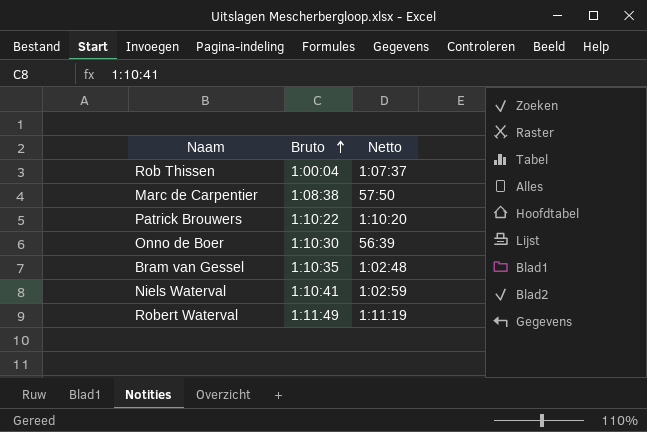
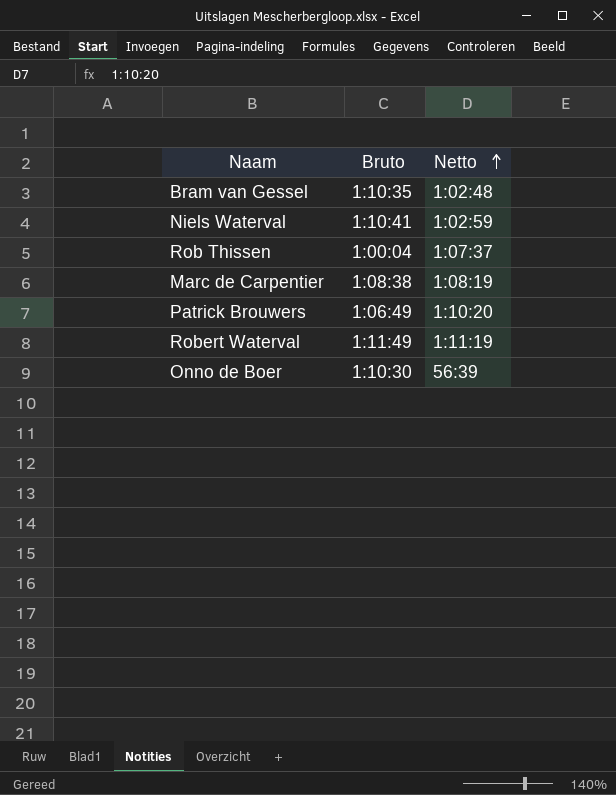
row order: Bruto ascending -> Netto ascending
Marc de Carpentier | Netto: 57:50 -> 1:08:19
Patrick Brouwers | Bruto: 1:10:22 -> 1:06:49

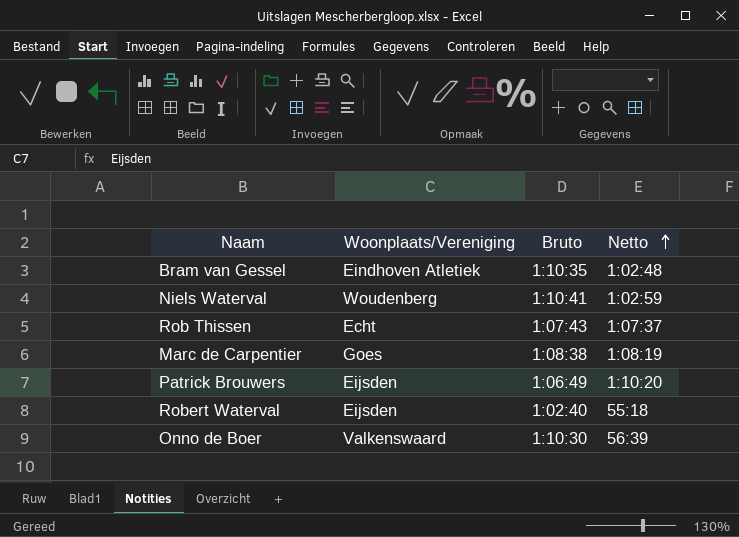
column Woonplaats/Vereniging | position: none -> 2
Rob Thissen | Bruto: 1:00:04 -> 1:07:43
Robert Waterval | Bruto: 1:11:49 -> 1:02:40
Robert Waterval | Netto: 1:11:19 -> 55:18

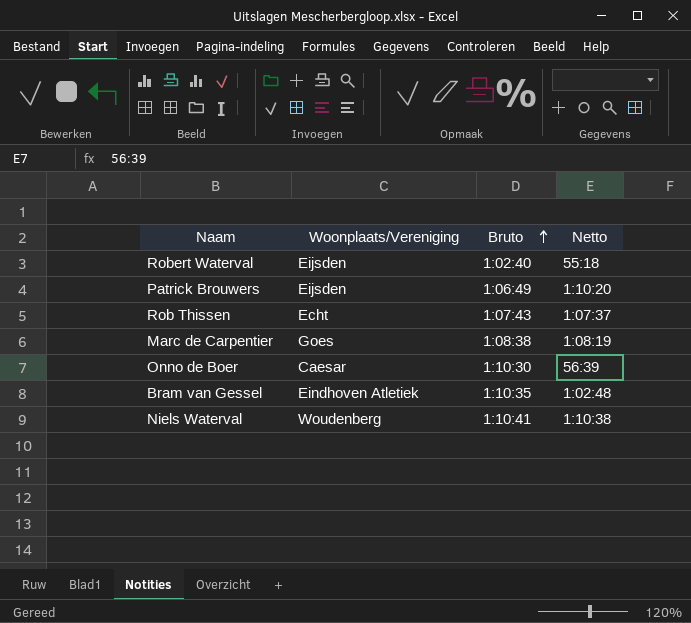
row order: Netto ascending -> Bruto ascending
Onno de Boer | Woonplaats/Vereniging: Valkenswaard -> Caesar
Niels Waterval | Netto: 1:02:59 -> 1:10:38

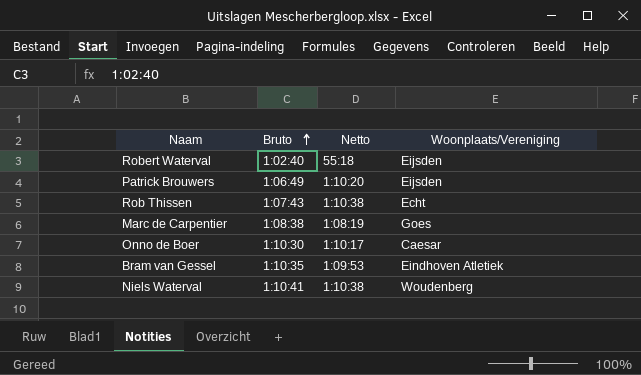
column Woonplaats/Vereniging | position: 2 -> 4
Rob Thissen | Netto: 1:07:37 -> 1:10:38
Onno de Boer | Netto: 56:39 -> 1:10:17
Bram van Gessel | Netto: 1:02:48 -> 1:09:53

